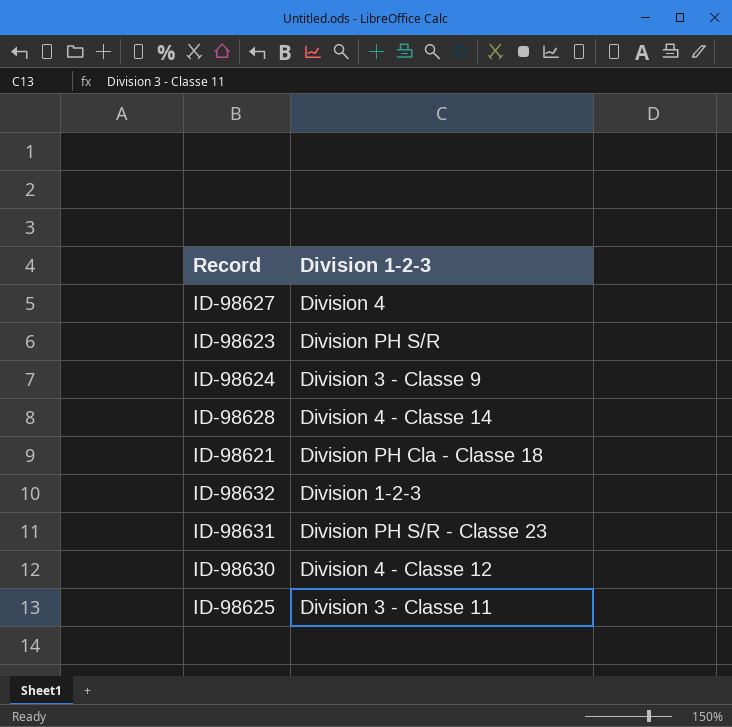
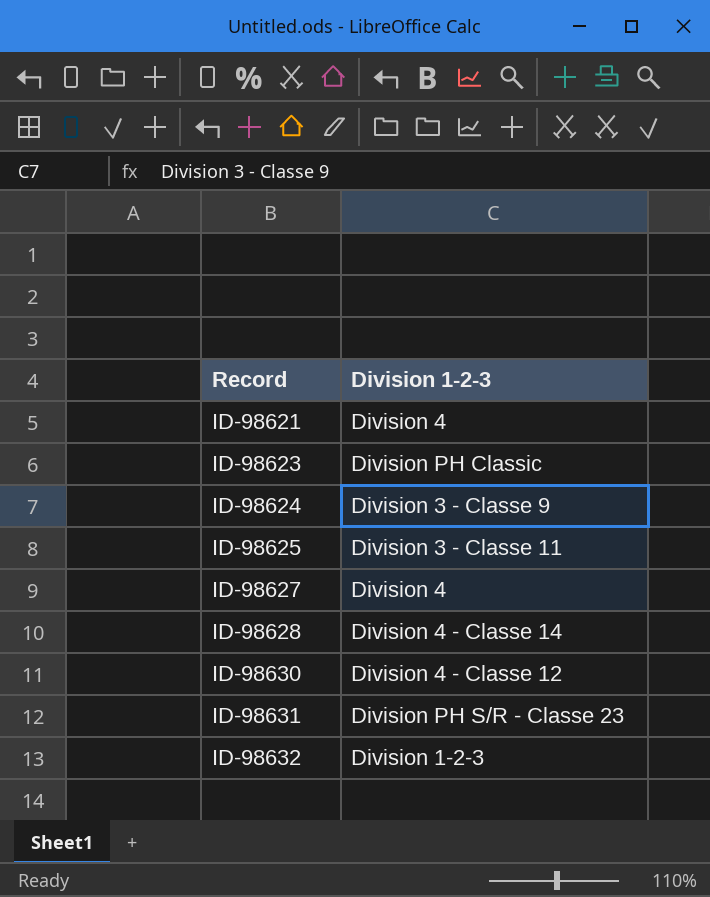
row order: none -> Record ascending
ID-98621 | Division 1-2-3: Division PH Cla - Classe 18 -> Division 4
ID-98623 | Division 1-2-3: Division PH S/R -> Division PH Classic

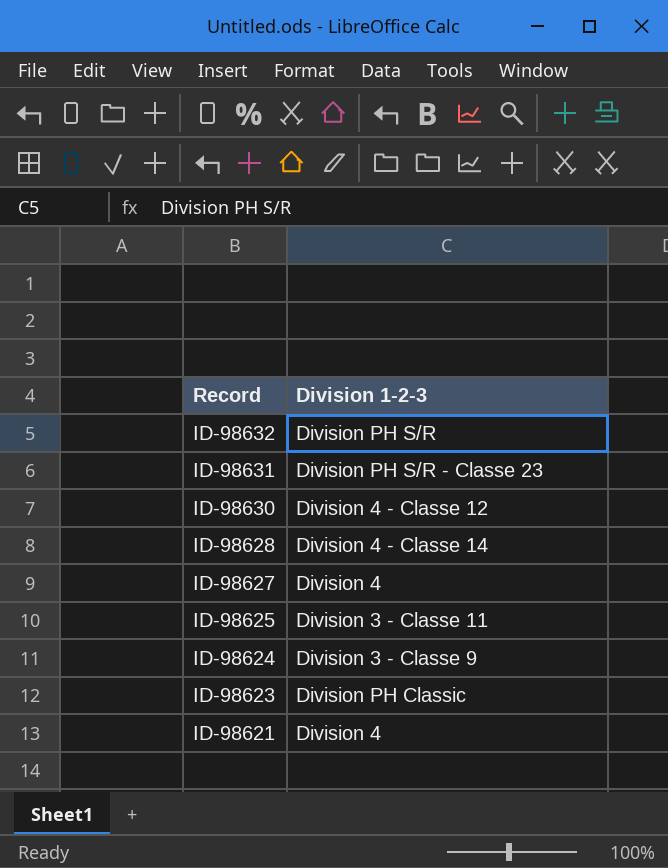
row order: Record ascending -> Record descending
ID-98632 | Division 1-2-3: Division 1-2-3 -> Division PH S/R

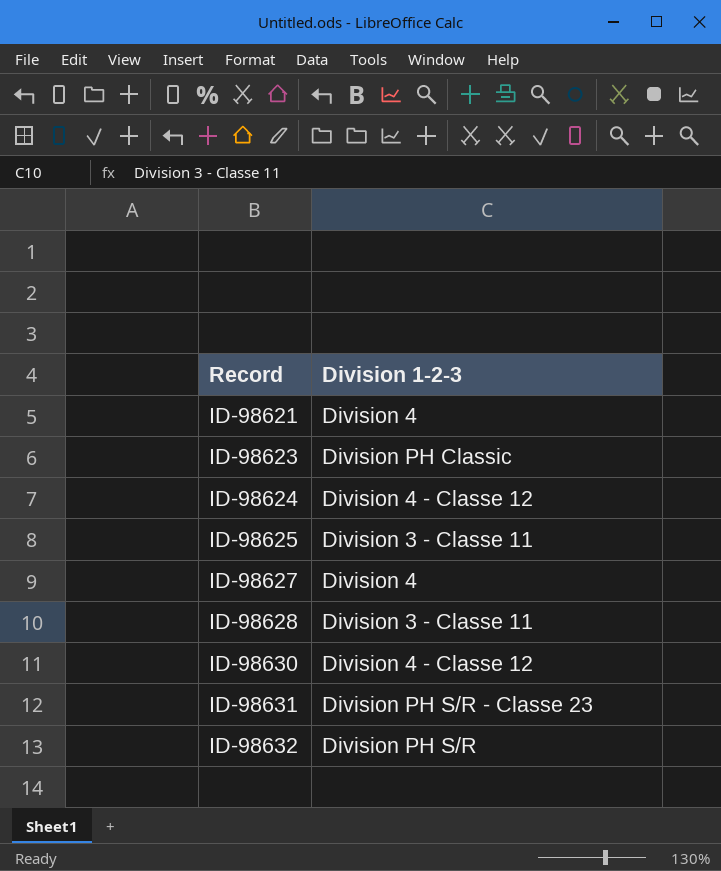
row order: Record descending -> Record ascending
ID-98624 | Division 1-2-3: Division 3 - Classe 9 -> Division 4 - Classe 12
ID-98628 | Division 1-2-3: Division 4 - Classe 14 -> Division 3 - Classe 11

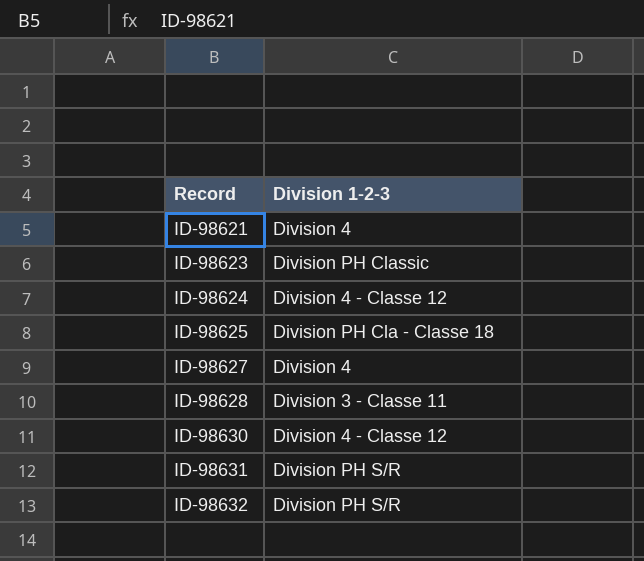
ID-98625 | Division 1-2-3: Division 3 - Classe 11 -> Division PH Cla - Classe 18
ID-98631 | Division 1-2-3: Division PH S/R - Classe 23 -> Division PH S/R

